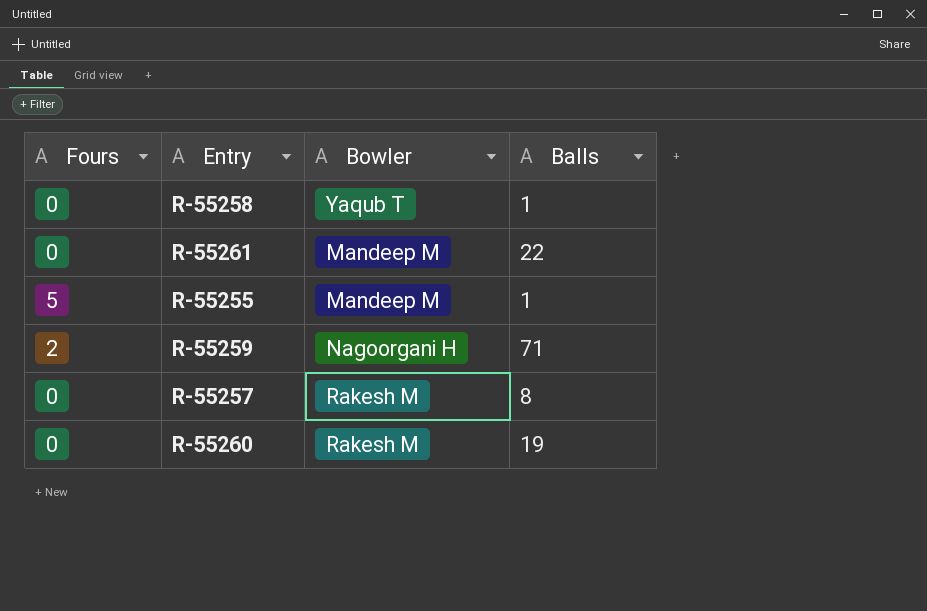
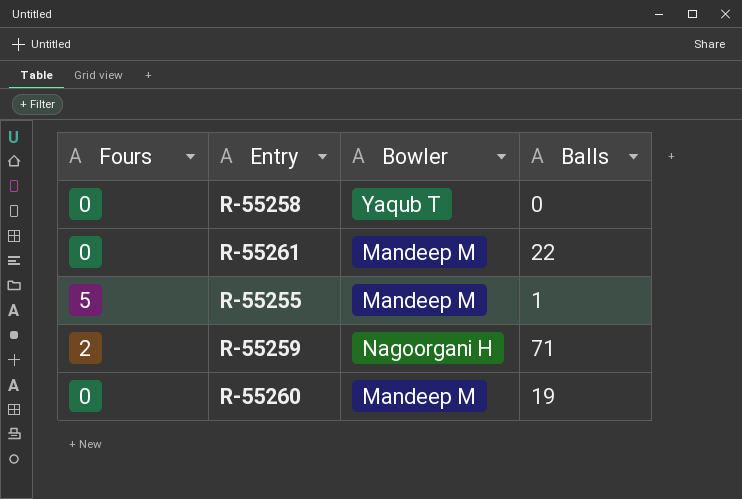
row R-55257: 0 | Rakesh M | 8 -> none
R-55258 | Balls: 1 -> 0
R-55260 | Bowler: Rakesh M -> Mandeep M

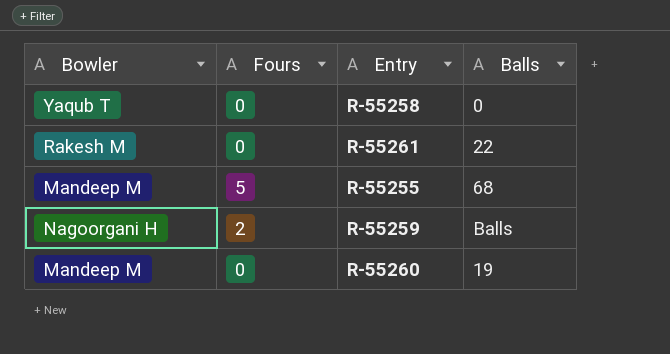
column Bowler | position: 3 -> 1
R-55261 | Bowler: Mandeep M -> Rakesh M
R-55255 | Balls: 1 -> 68
R-55259 | Balls: 71 -> Balls

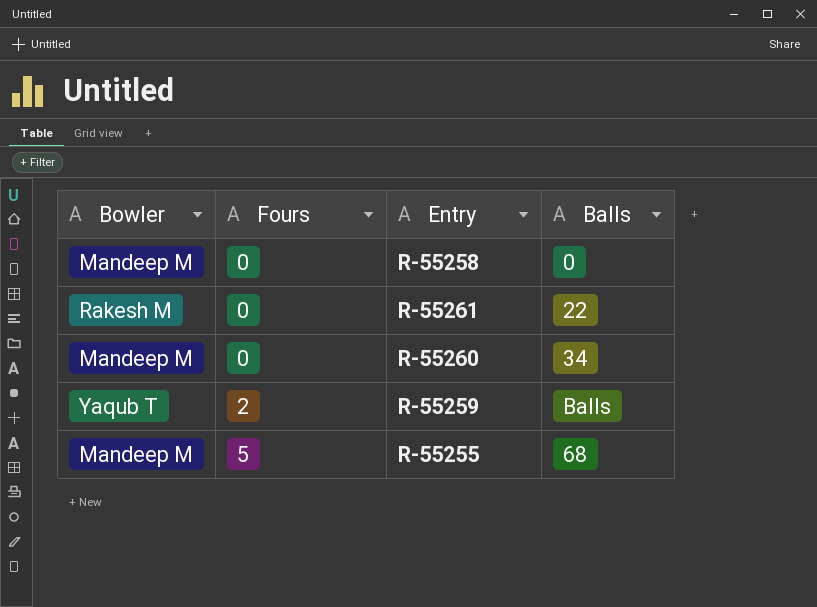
row order: none -> Fours ascending
R-55258 | Bowler: Yaqub T -> Mandeep M
R-55260 | Balls: 19 -> 34
R-55259 | Bowler: Nagoorgani H -> Yaqub T

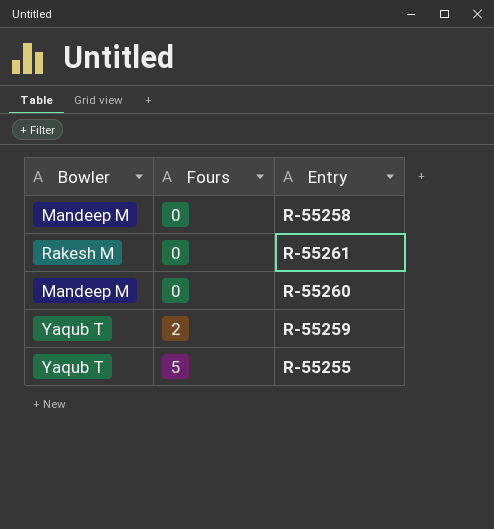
column Balls | position: 4 -> none
R-55255 | Bowler: Mandeep M -> Yaqub T

